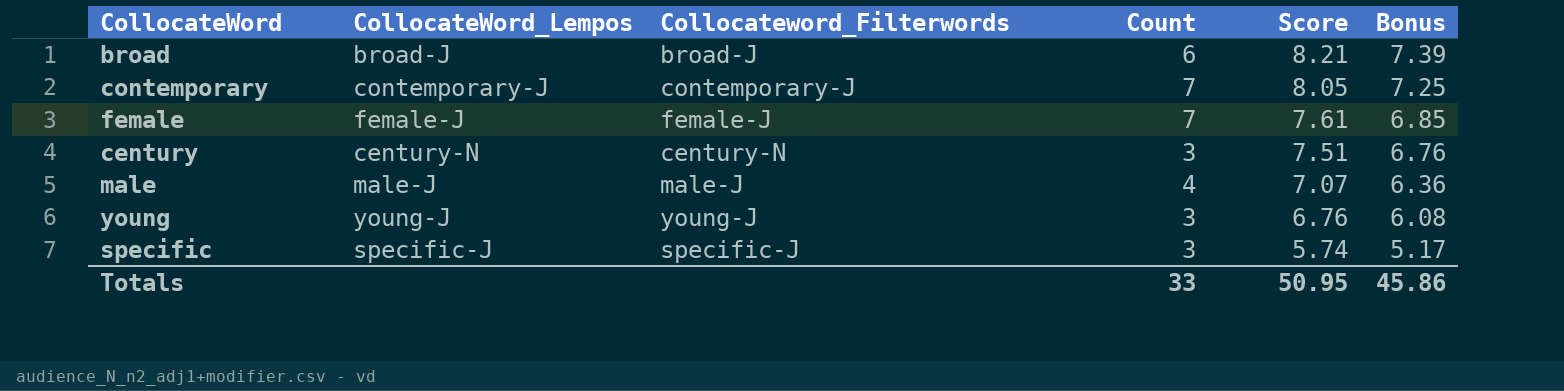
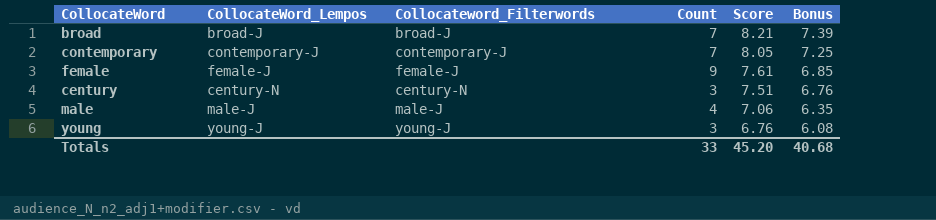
row specific: specific-J | specific-J | 3 | 5.74 | 5.17 -> none
broad | Count: 6 -> 7
female | Count: 7 -> 9
male | Score: 7.07 -> 7.06
male | Bonus: 6.36 -> 6.35
Totals | Score: 50.95 -> 45.20
Totals | Bonus: 45.86 -> 40.68

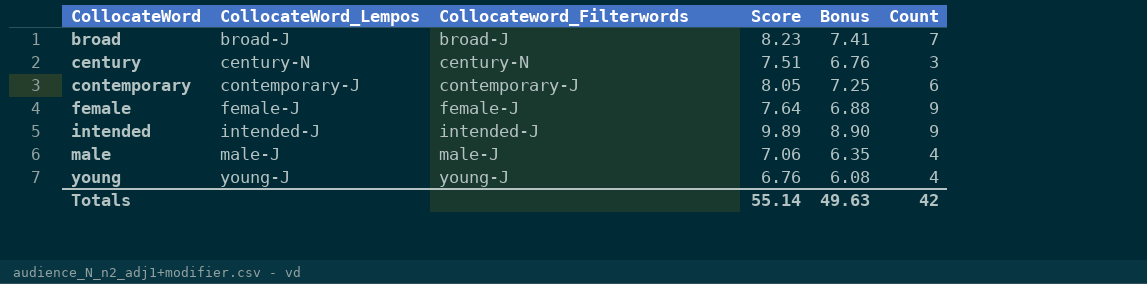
row order: Score descending -> CollocateWord ascending
column Count | position: 4 -> 6
broad | Score: 8.21 -> 8.23
broad | Bonus: 7.39 -> 7.41
contemporary | Count: 7 -> 6
female | Score: 7.61 -> 7.64
female | Bonus: 6.85 -> 6.88
row intended: none -> intended-J | intended-J | 9.89 | 8.90 | 9
young | Count: 3 -> 4
Totals | Score: 45.20 -> 55.14
Totals | Bonus: 40.68 -> 49.63
Totals | Count: 33 -> 42

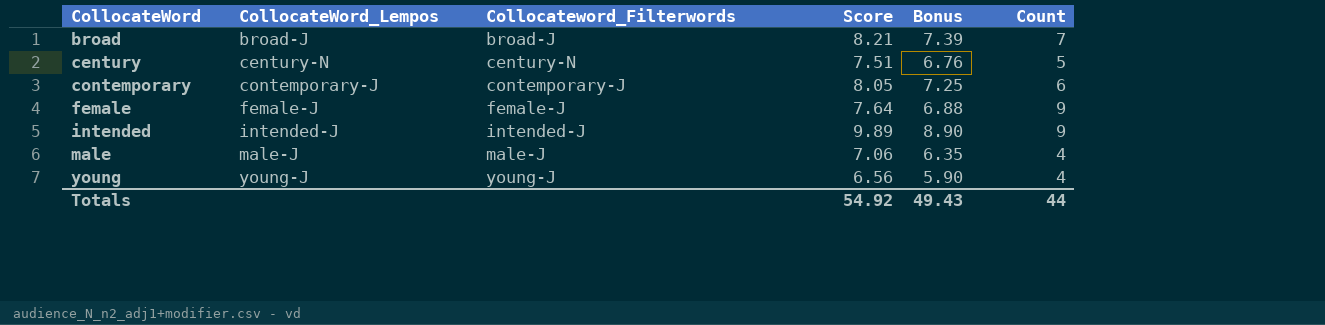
broad | Score: 8.23 -> 8.21
broad | Bonus: 7.41 -> 7.39
century | Count: 3 -> 5
young | Score: 6.76 -> 6.56
young | Bonus: 6.08 -> 5.90
Totals | Score: 55.14 -> 54.92
Totals | Bonus: 49.63 -> 49.43
Totals | Count: 42 -> 44

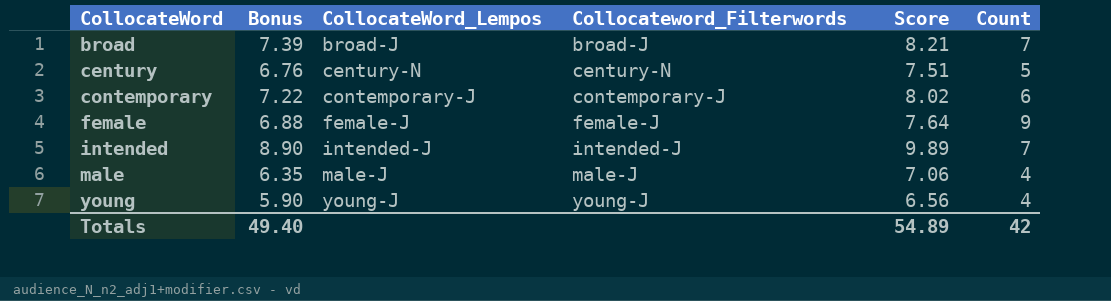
column Bonus | position: 5 -> 2
contemporary | Bonus: 7.25 -> 7.22
contemporary | Score: 8.05 -> 8.02
intended | Count: 9 -> 7
Totals | Bonus: 49.43 -> 49.40
Totals | Score: 54.92 -> 54.89
Totals | Count: 44 -> 42

